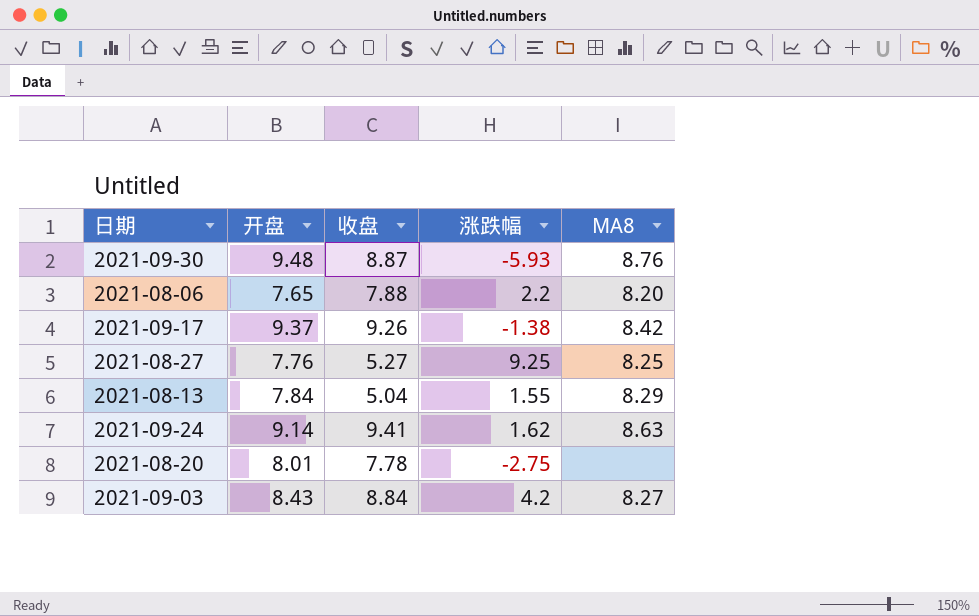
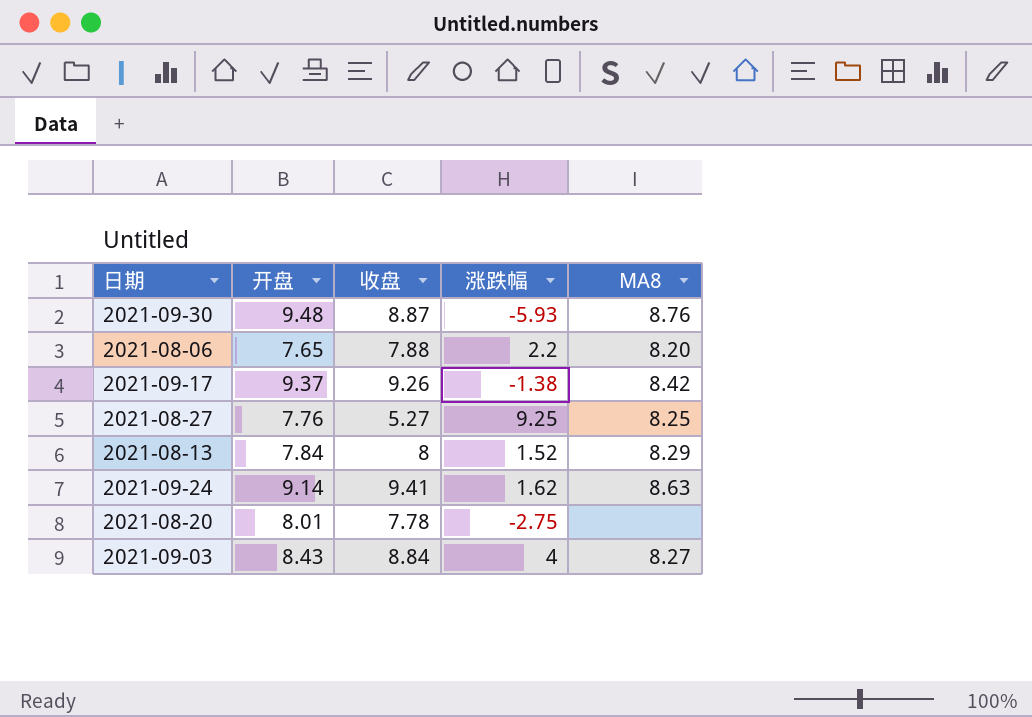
2021-08-13 | 收盘: 5.04 -> 8
2021-08-13 | 涨跌幅: 1.55 -> 1.52
2021-09-03 | 涨跌幅: 4.2 -> 4

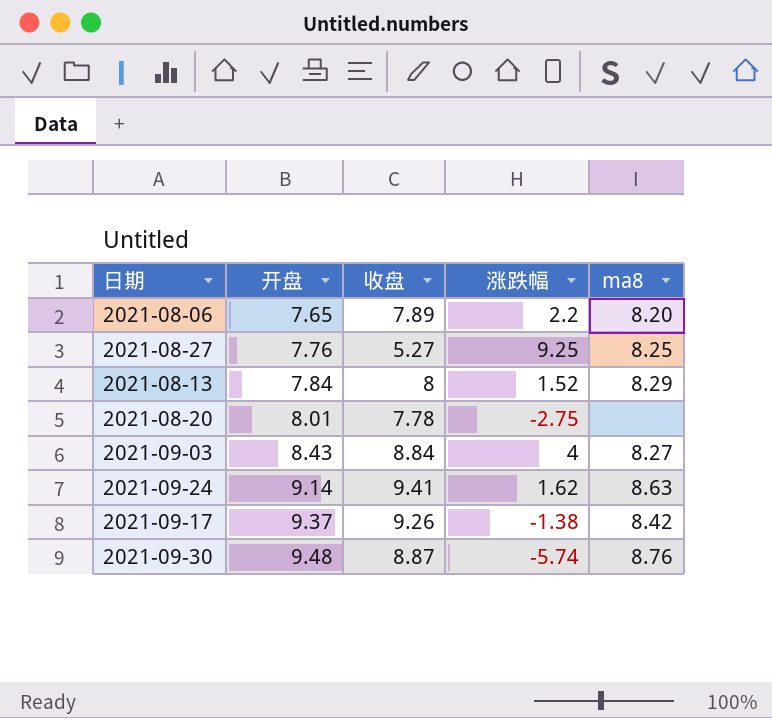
row order: none -> 开盘 ascending
column name: MA8 -> ma8
2021-08-06 | 收盘: 7.88 -> 7.89
2021-09-30 | 涨跌幅: -5.93 -> -5.74

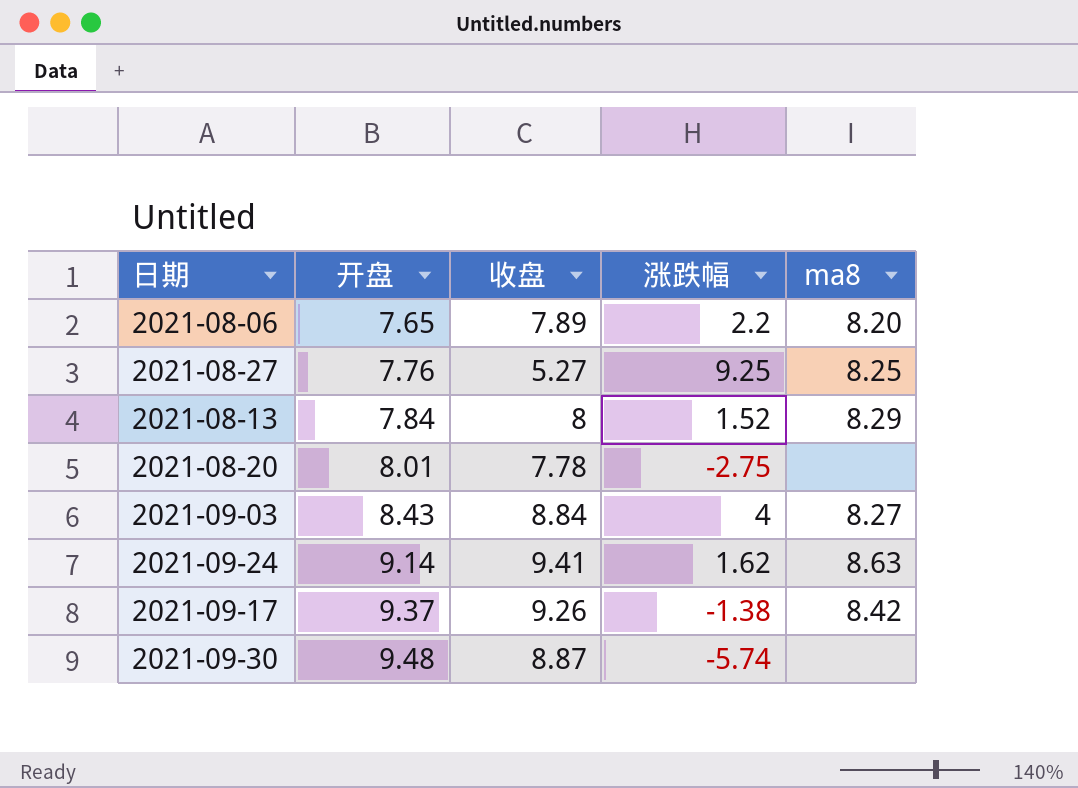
2021-09-30 | ma8: 8.76 -> none

